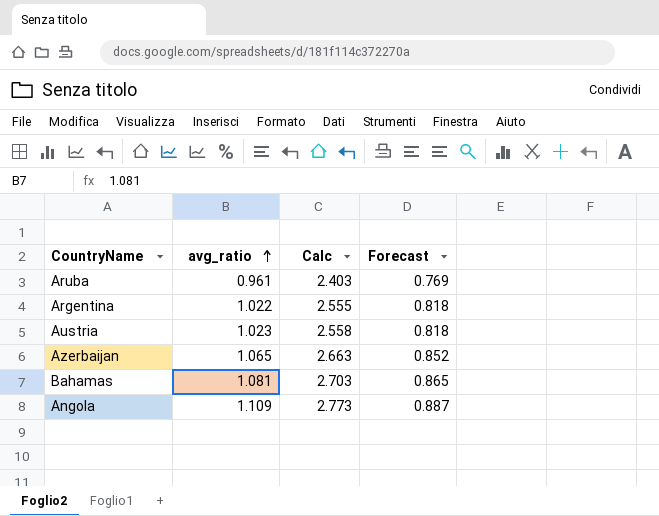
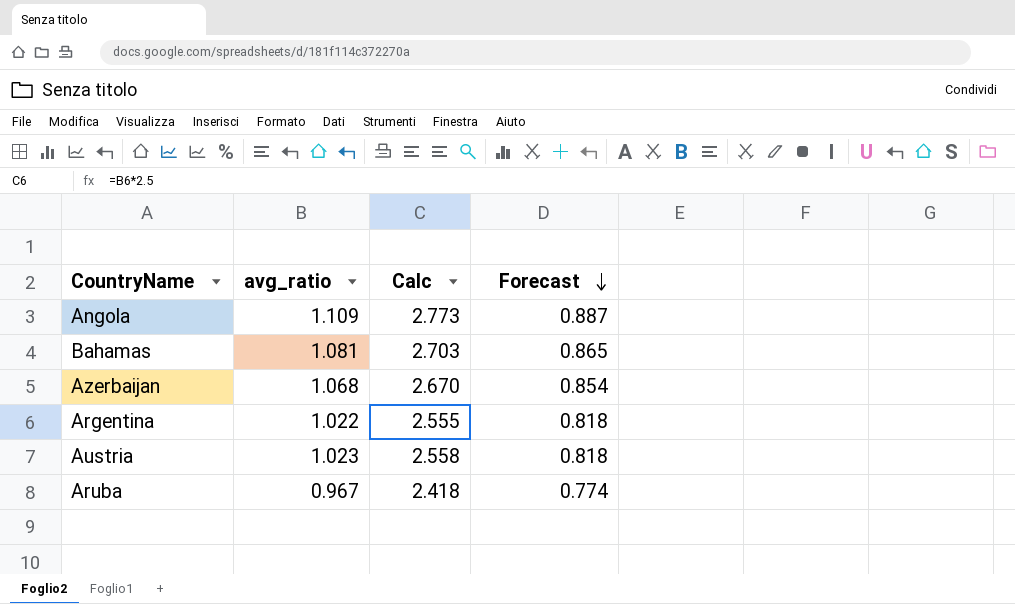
row order: avg_ratio ascending -> Forecast descending
Azerbaijan | avg_ratio: 1.065 -> 1.068
Azerbaijan | Calc: 2.663 -> 2.670
Azerbaijan | Forecast: 0.852 -> 0.854
Aruba | avg_ratio: 0.961 -> 0.967
Aruba | Calc: 2.403 -> 2.418
Aruba | Forecast: 0.769 -> 0.774

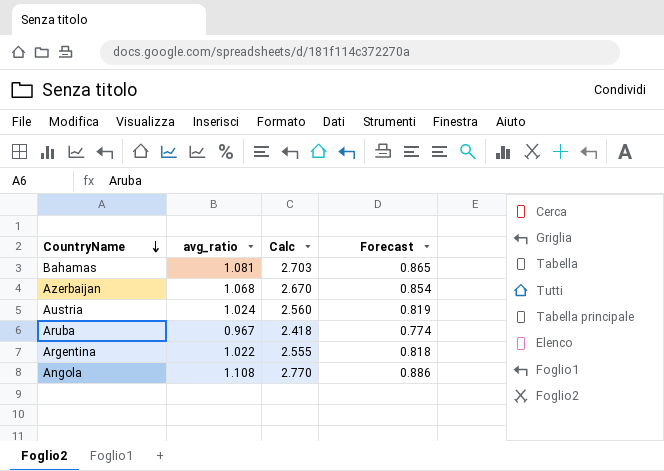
row order: Forecast descending -> CountryName descending
Austria | avg_ratio: 1.023 -> 1.024
Austria | Calc: 2.558 -> 2.560
Austria | Forecast: 0.818 -> 0.819
Angola | avg_ratio: 1.109 -> 1.108
Angola | Calc: 2.773 -> 2.770
Angola | Forecast: 0.887 -> 0.886

